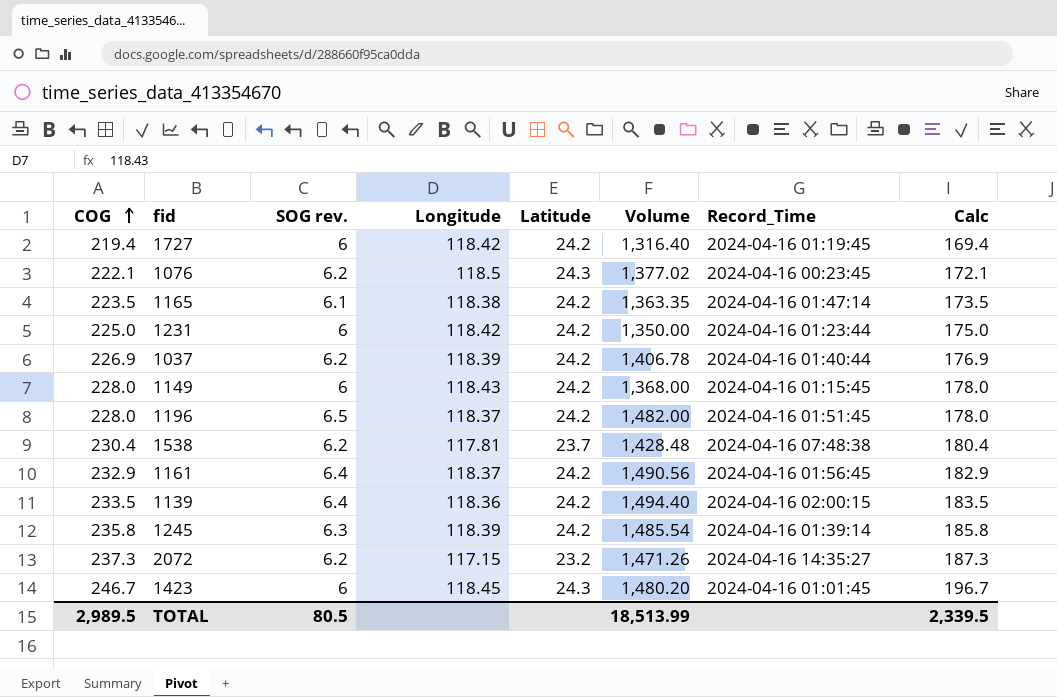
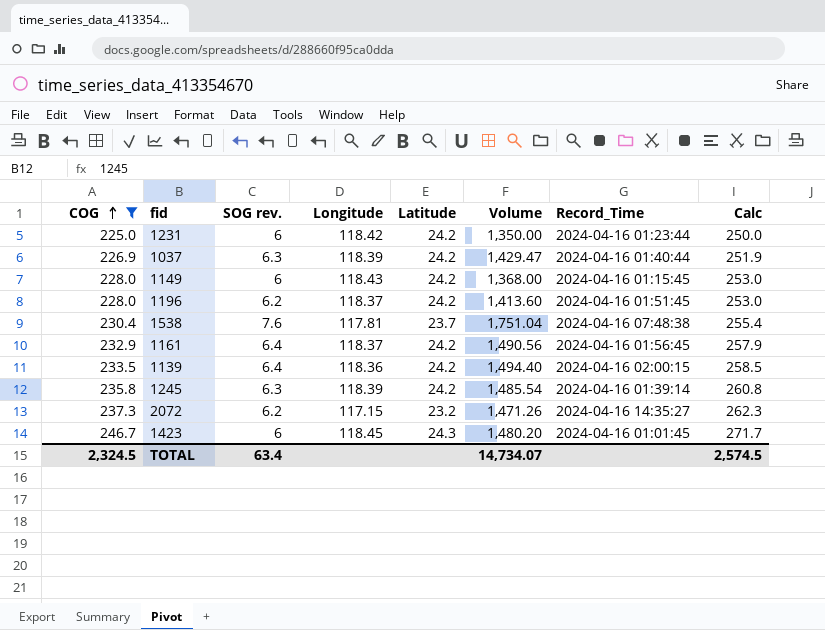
filter: none -> COG >= 225.0
column Calc | formula: [COG] - 50 -> [COG] + 25
1037 | SOG rev.: 6.2 -> 6.3
1037 | Volume: 1,406.78 -> 1,429.47
1196 | SOG rev.: 6.5 -> 6.2
1196 | Volume: 1,482.00 -> 1,413.60
1538 | SOG rev.: 6.2 -> 7.6
1538 | Volume: 1,428.48 -> 1,751.04
TOTAL | COG: 2,989.5 -> 2,324.5
TOTAL | SOG rev.: 80.5 -> 63.4
TOTAL | Volume: 18,513.99 -> 14,734.07
TOTAL | Calc: 2,339.5 -> 2,574.5

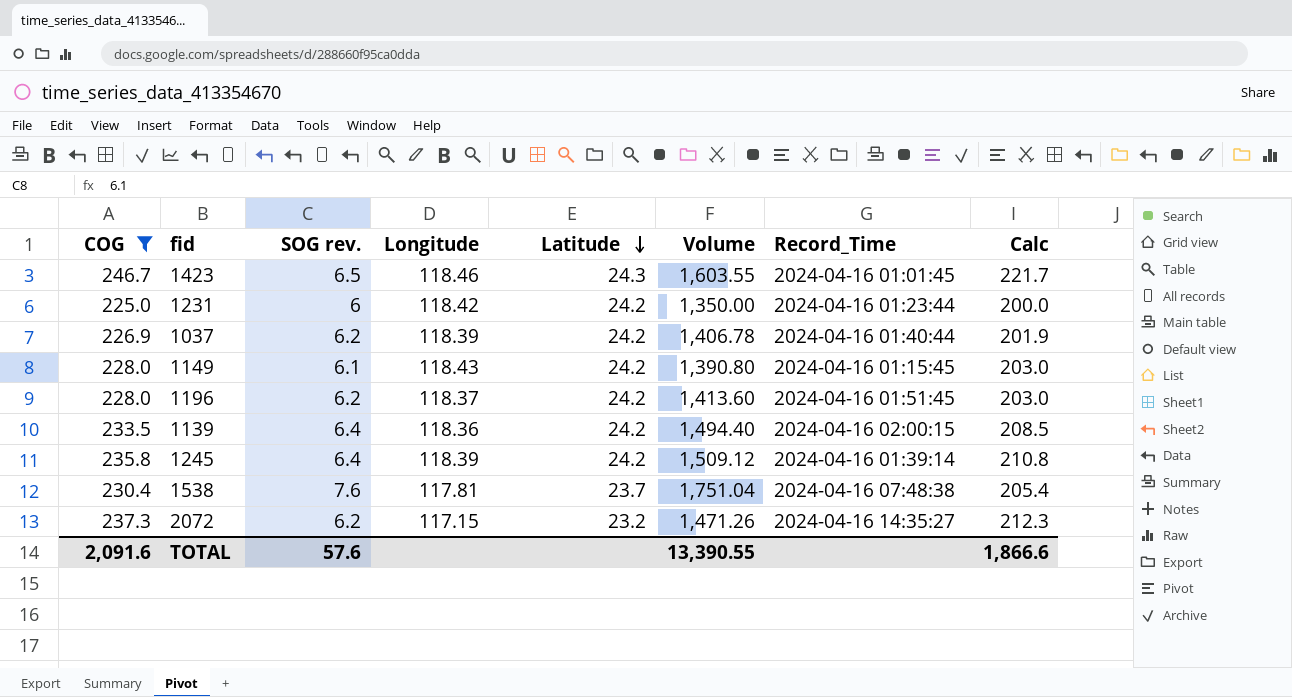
row order: COG ascending -> Latitude descending
column Calc | formula: [COG] + 25 -> [COG] - 25
row 1161: 232.9 | 6.4 | 118.37 | 24.2 | 1,490.56 | 2024-04-16 01:56:45 | 257.9 -> none
1423 | SOG rev.: 6 -> 6.5
1423 | Longitude: 118.45 -> 118.46
1423 | Volume: 1,480.20 -> 1,603.55
1037 | SOG rev.: 6.3 -> 6.2
1037 | Volume: 1,429.47 -> 1,406.78
1149 | SOG rev.: 6 -> 6.1
1149 | Volume: 1,368.00 -> 1,390.80
1245 | SOG rev.: 6.3 -> 6.4
1245 | Volume: 1,485.54 -> 1,509.12
TOTAL | COG: 2,324.5 -> 2,091.6
TOTAL | SOG rev.: 63.4 -> 57.6
TOTAL | Volume: 14,734.07 -> 13,390.55
TOTAL | Calc: 2,574.5 -> 1,866.6

